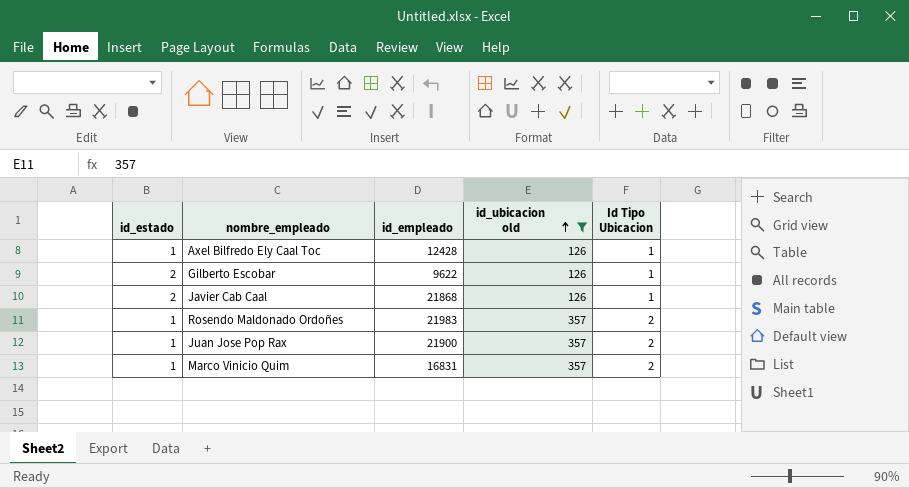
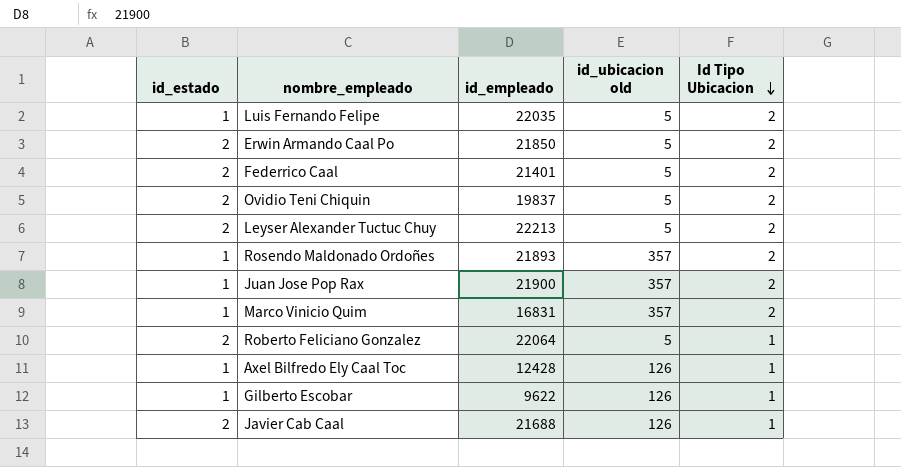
filter: id_ubicacion old != 5 -> none
row order: id_ubicacion old ascending -> Id Tipo Ubicacion descending
Rosendo Maldonado Ordoñes | id_empleado: 21983 -> 21893
Gilberto Escobar | id_estado: 2 -> 1
Javier Cab Caal | id_empleado: 21868 -> 21688

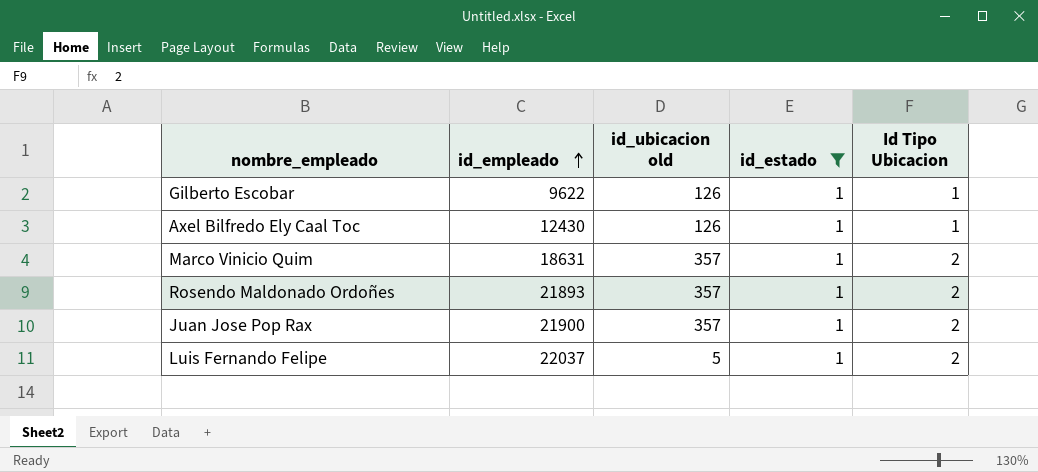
filter: none -> id_estado = 1
row order: Id Tipo Ubicacion descending -> id_empleado ascending
column id_estado | position: 1 -> 4
Axel Bilfredo Ely Caal Toc | id_empleado: 12428 -> 12430
Marco Vinicio Quim | id_empleado: 16831 -> 18631
Luis Fernando Felipe | id_empleado: 22035 -> 22037

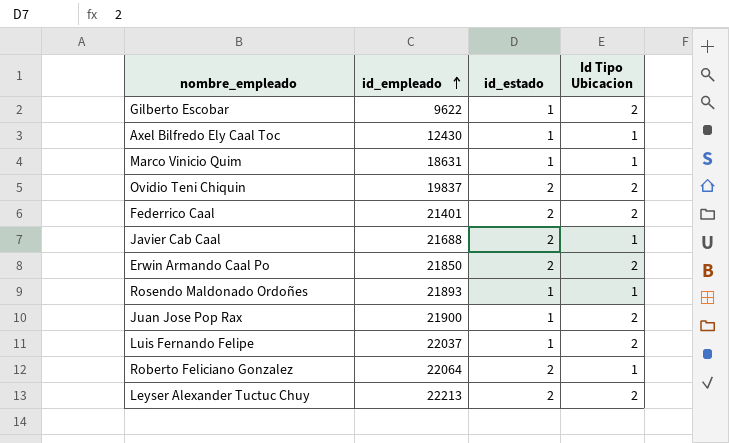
filter: id_estado = 1 -> none
column id_ubicacion old | position: 3 -> none
Gilberto Escobar | Id Tipo Ubicacion: 1 -> 2
Marco Vinicio Quim | Id Tipo Ubicacion: 2 -> 1
Rosendo Maldonado Ordoñes | Id Tipo Ubicacion: 2 -> 1

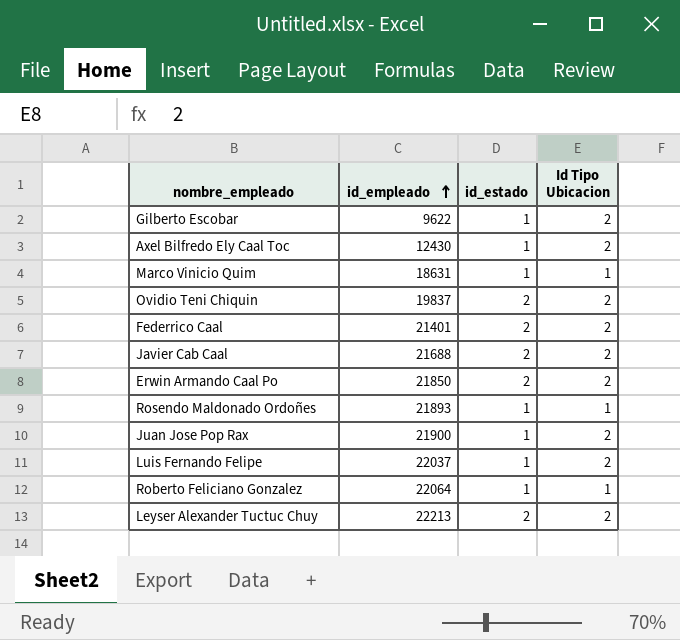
Axel Bilfredo Ely Caal Toc | Id Tipo Ubicacion: 1 -> 2
Javier Cab Caal | Id Tipo Ubicacion: 1 -> 2
Roberto Feliciano Gonzalez | id_estado: 2 -> 1

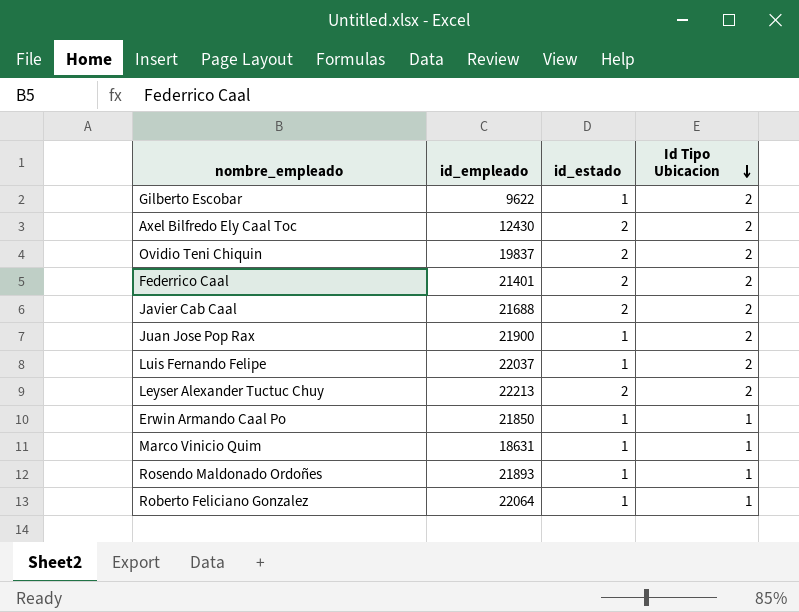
row order: id_empleado ascending -> Id Tipo Ubicacion descending
Axel Bilfredo Ely Caal Toc | id_estado: 1 -> 2
Erwin Armando Caal Po | id_estado: 2 -> 1
Erwin Armando Caal Po | Id Tipo Ubicacion: 2 -> 1

